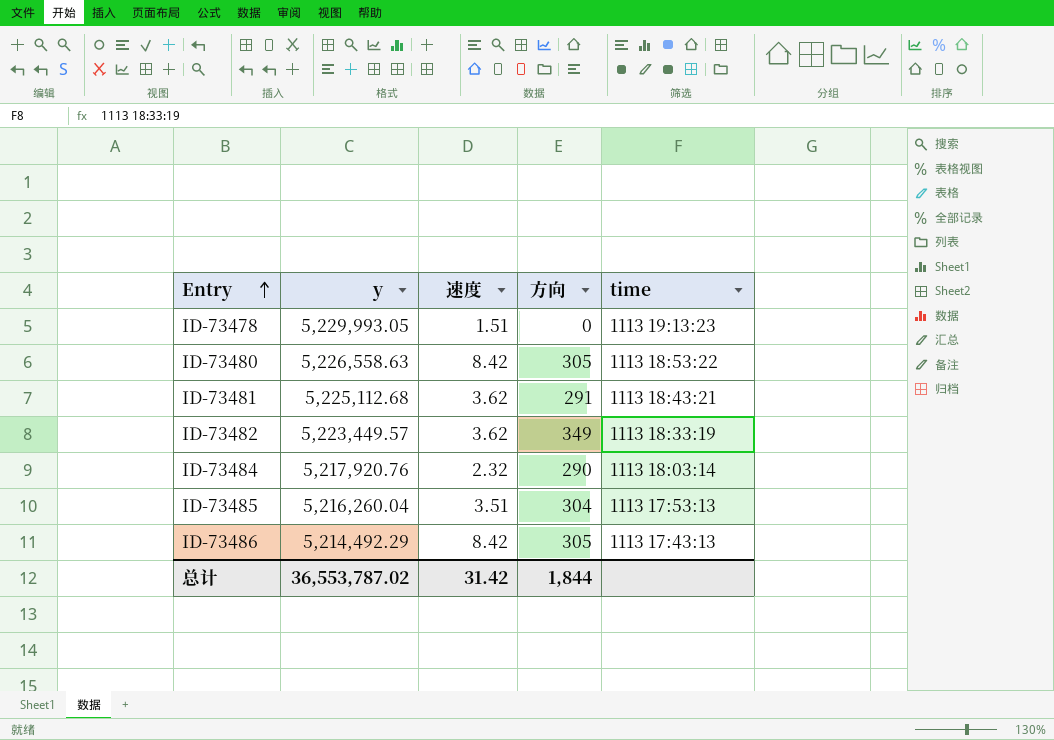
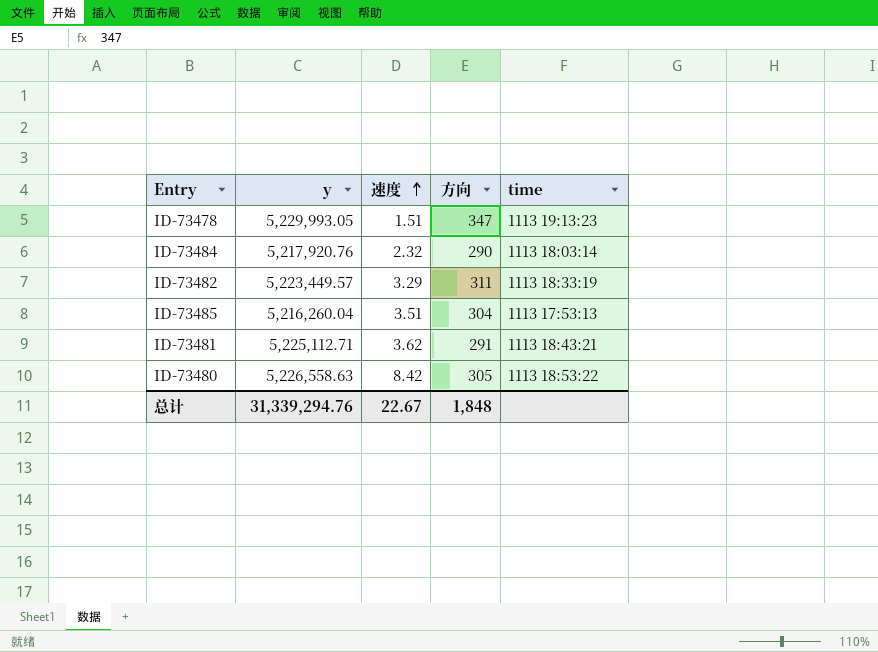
row order: Entry ascending -> 速度 ascending
row ID-73486: 5,214,492.29 | 8.42 | 305 | 1113 17:43:13 -> none
ID-73478 | 方向: 0 -> 347
ID-73482 | 速度: 3.62 -> 3.29
ID-73482 | 方向: 349 -> 311
ID-73481 | y: 5,225,112.68 -> 5,225,112.71
总计 | y: 36,553,787.02 -> 31,339,294.76
总计 | 速度: 31.42 -> 22.67
总计 | 方向: 1,844 -> 1,848

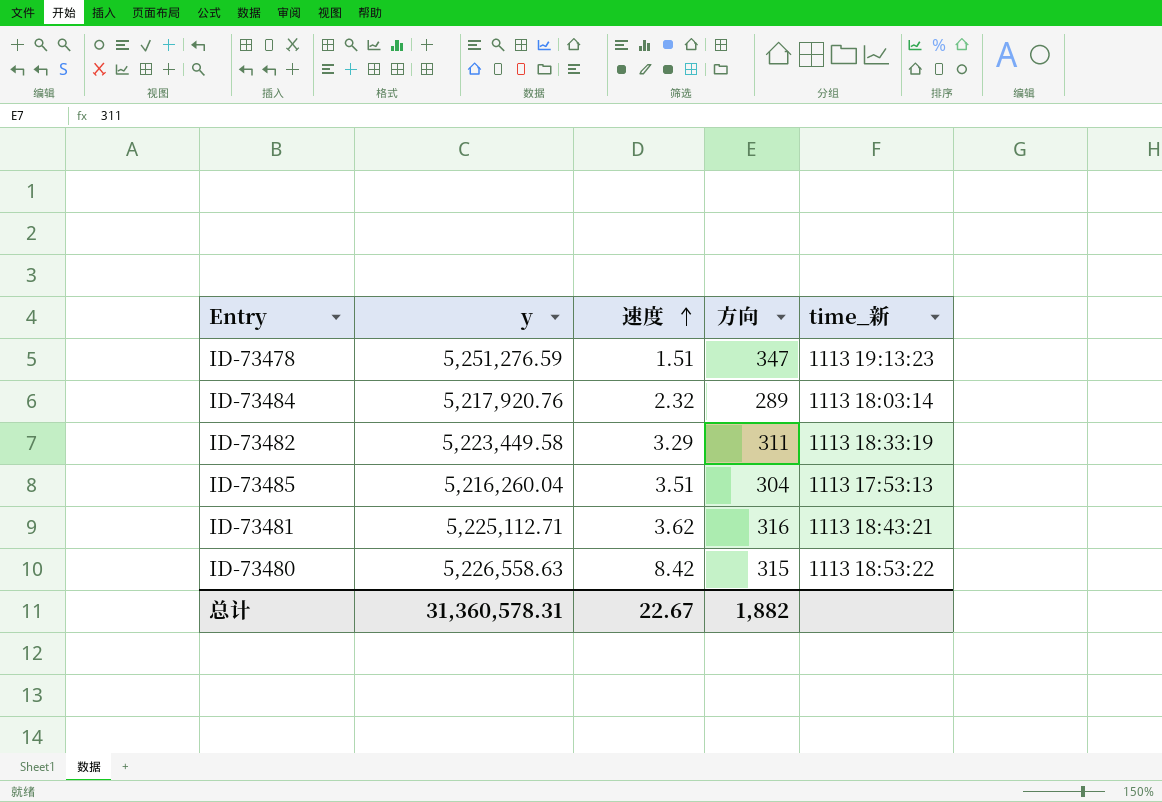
column name: time -> time_新
ID-73478 | y: 5,229,993.05 -> 5,251,276.59
ID-73484 | 方向: 290 -> 289
ID-73482 | y: 5,223,449.57 -> 5,223,449.58
ID-73481 | 方向: 291 -> 316
ID-73480 | 方向: 305 -> 315
总计 | y: 31,339,294.76 -> 31,360,578.31
总计 | 方向: 1,848 -> 1,882

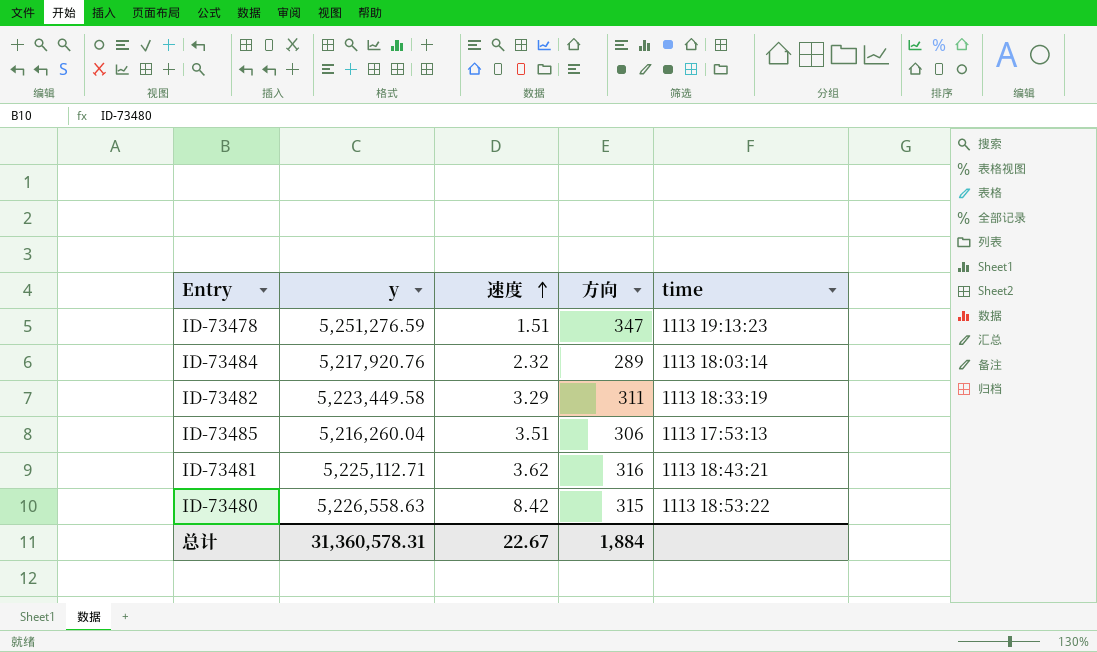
column name: time_新 -> time
ID-73485 | 方向: 304 -> 306
总计 | 方向: 1,882 -> 1,884

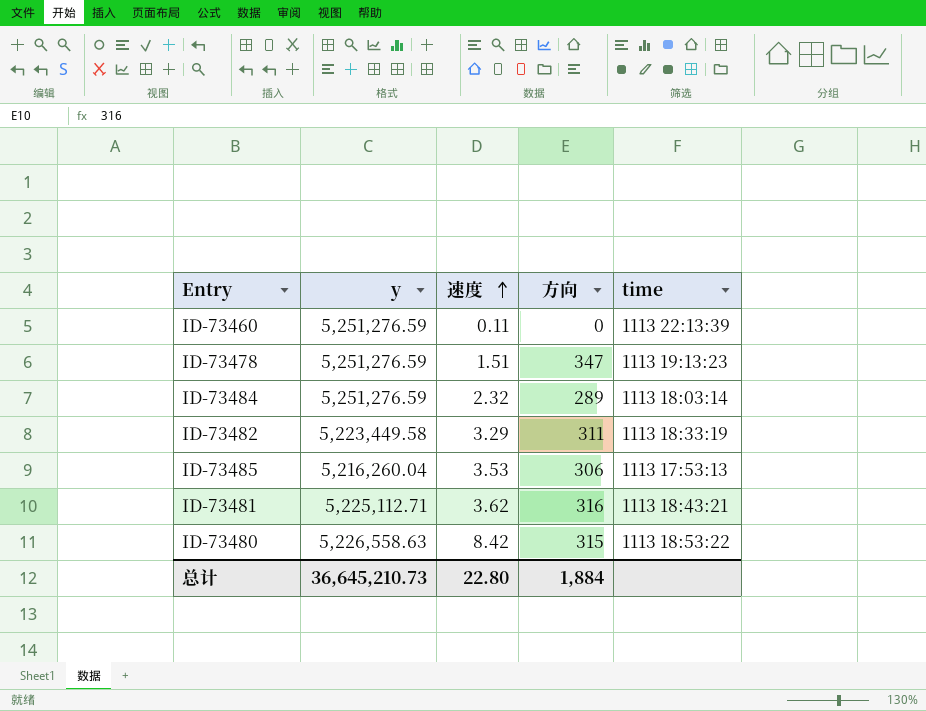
row ID-73460: none -> 5,251,276.59 | 0.11 | 0 | 1113 22:13:39
ID-73484 | y: 5,217,920.76 -> 5,251,276.59
ID-73485 | 速度: 3.51 -> 3.53
总计 | y: 31,360,578.31 -> 36,645,210.73
总计 | 速度: 22.67 -> 22.80

